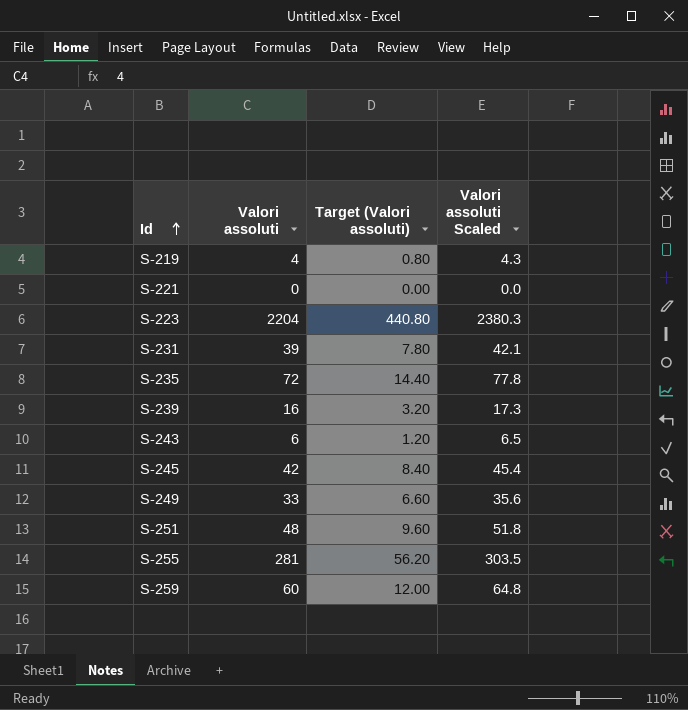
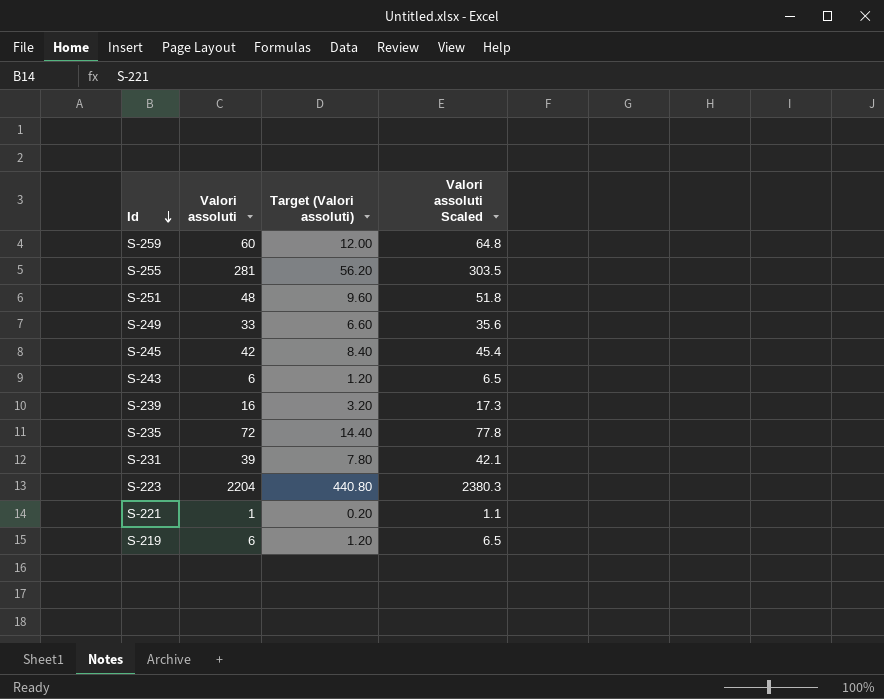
row order: Id ascending -> Id descending
S-221 | Valori assoluti: 0 -> 1
S-221 | Target (Valori assoluti): 0.00 -> 0.20
S-221 | Valori assoluti Scaled: 0.0 -> 1.1
S-219 | Valori assoluti: 4 -> 6
S-219 | Target (Valori assoluti): 0.80 -> 1.20
S-219 | Valori assoluti Scaled: 4.3 -> 6.5

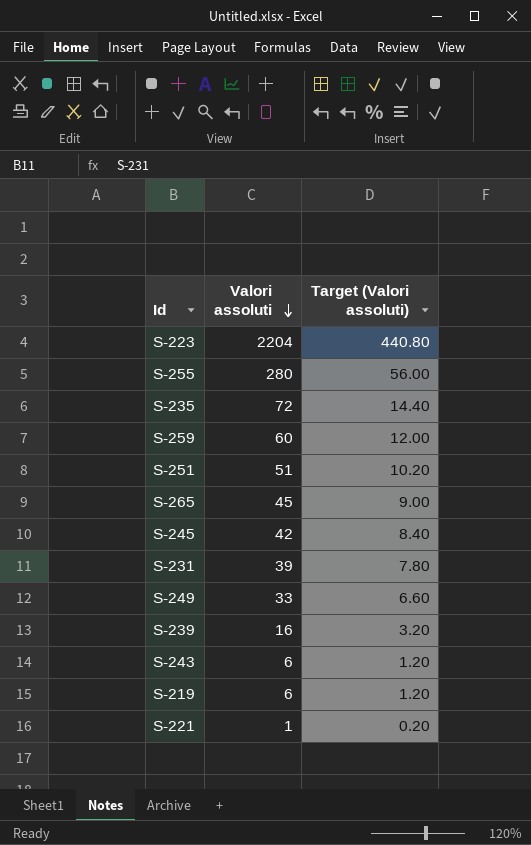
row order: Id descending -> Valori assoluti descending
column Valori assoluti Scaled | formula: [Valori assoluti] * 1.08 -> none
S-255 | Valori assoluti: 281 -> 280
S-255 | Target (Valori assoluti): 56.20 -> 56.00
S-251 | Valori assoluti: 48 -> 51
S-251 | Target (Valori assoluti): 9.60 -> 10.20
row S-265: none -> 45 | 9.00

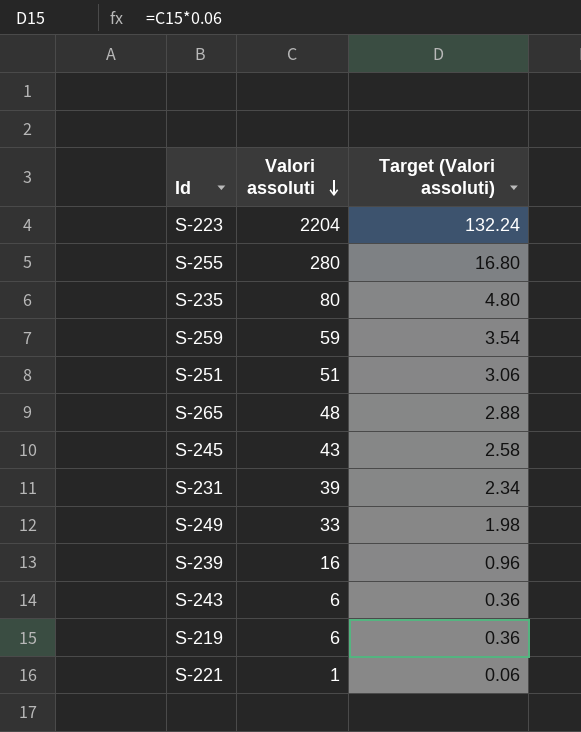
column Target (Valori assoluti) | formula: [Valori assoluti] * 0.2 -> [Valori assoluti] * 0.06
S-235 | Valori assoluti: 72 -> 80
S-259 | Valori assoluti: 60 -> 59
S-265 | Valori assoluti: 45 -> 48
S-245 | Valori assoluti: 42 -> 43

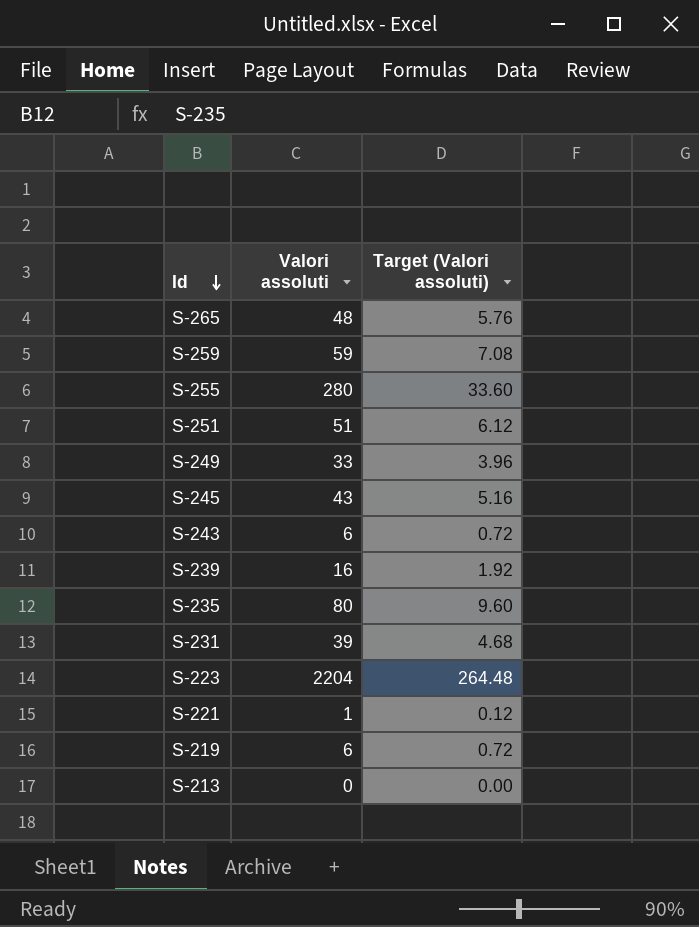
row order: Valori assoluti descending -> Id descending
column Target (Valori assoluti) | formula: [Valori assoluti] * 0.06 -> [Valori assoluti] * 0.12
row S-213: none -> 0 | 0.00

